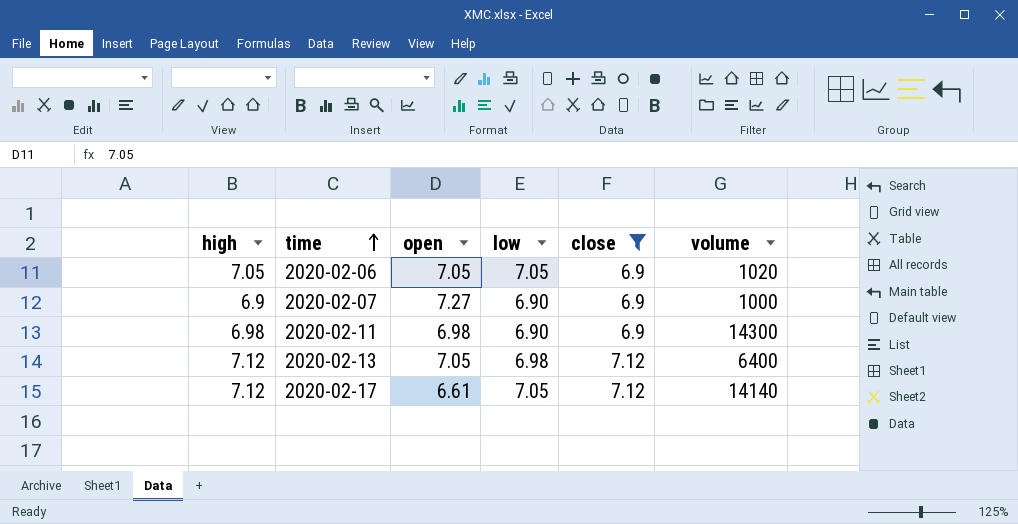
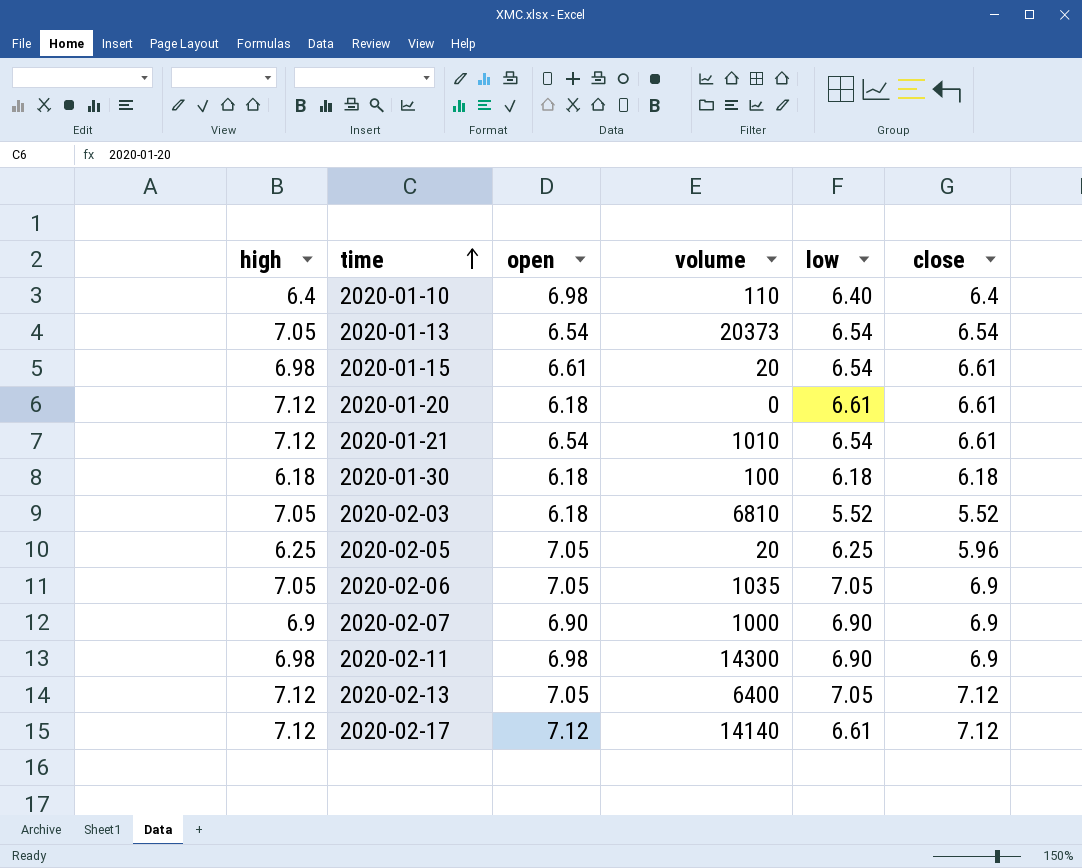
filter: close >= 6.9 -> none
column volume | position: 6 -> 4
2020-02-06 | volume: 1020 -> 1035
2020-02-07 | open: 7.27 -> 6.90
2020-02-13 | low: 6.98 -> 7.05
2020-02-17 | open: 6.61 -> 7.12
2020-02-17 | low: 7.05 -> 6.61

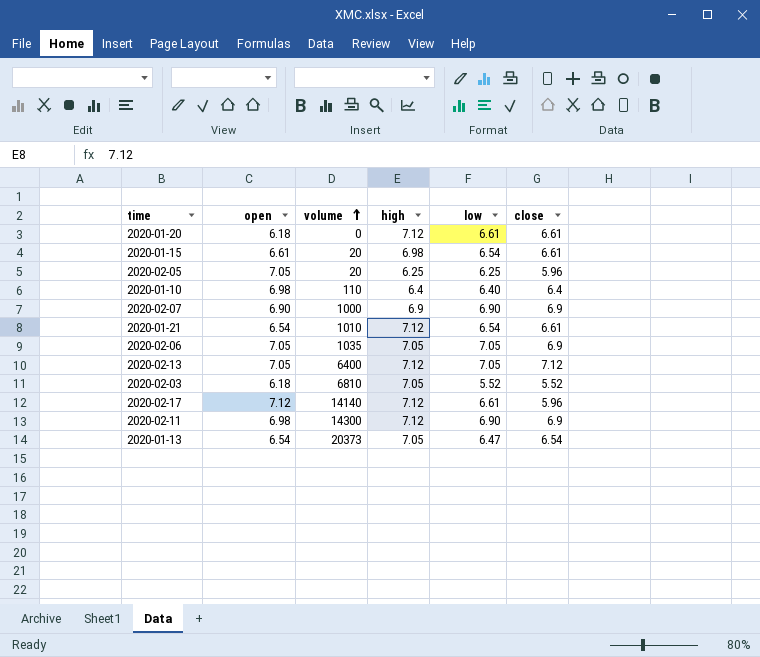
row order: time ascending -> volume ascending
column high | position: 1 -> 4
row 2020-01-30: 6.18 | 6.18 | 100 | 6.18 | 6.18 -> none
2020-02-17 | close: 7.12 -> 5.96
2020-02-11 | high: 6.98 -> 7.12
2020-01-13 | low: 6.54 -> 6.47

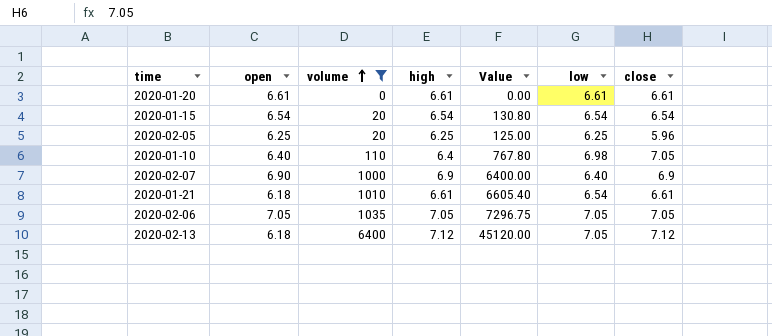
filter: none -> volume <= 6400
column Value | formula: none -> [volume] * [low]
2020-01-20 | open: 6.18 -> 6.61
2020-01-20 | high: 7.12 -> 6.61
2020-01-15 | open: 6.61 -> 6.54
2020-01-15 | high: 6.98 -> 6.54
2020-01-15 | close: 6.61 -> 6.54
2020-02-05 | open: 7.05 -> 6.25
2020-01-10 | open: 6.98 -> 6.40
2020-01-10 | low: 6.40 -> 6.98
2020-01-10 | close: 6.4 -> 7.05
2020-02-07 | low: 6.90 -> 6.40
2020-01-21 | open: 6.54 -> 6.18
2020-01-21 | high: 7.12 -> 6.61
2020-02-06 | close: 6.9 -> 7.05
2020-02-13 | open: 7.05 -> 6.18

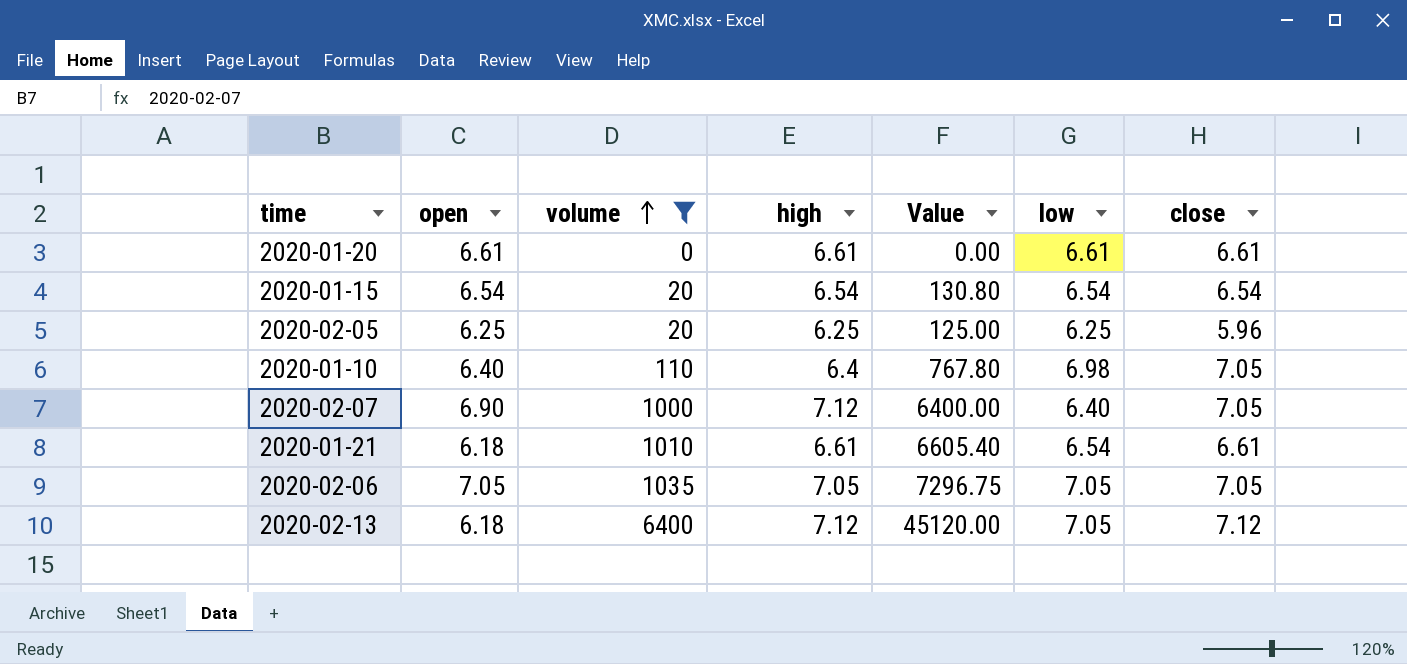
2020-02-07 | high: 6.9 -> 7.12
2020-02-07 | close: 6.9 -> 7.05

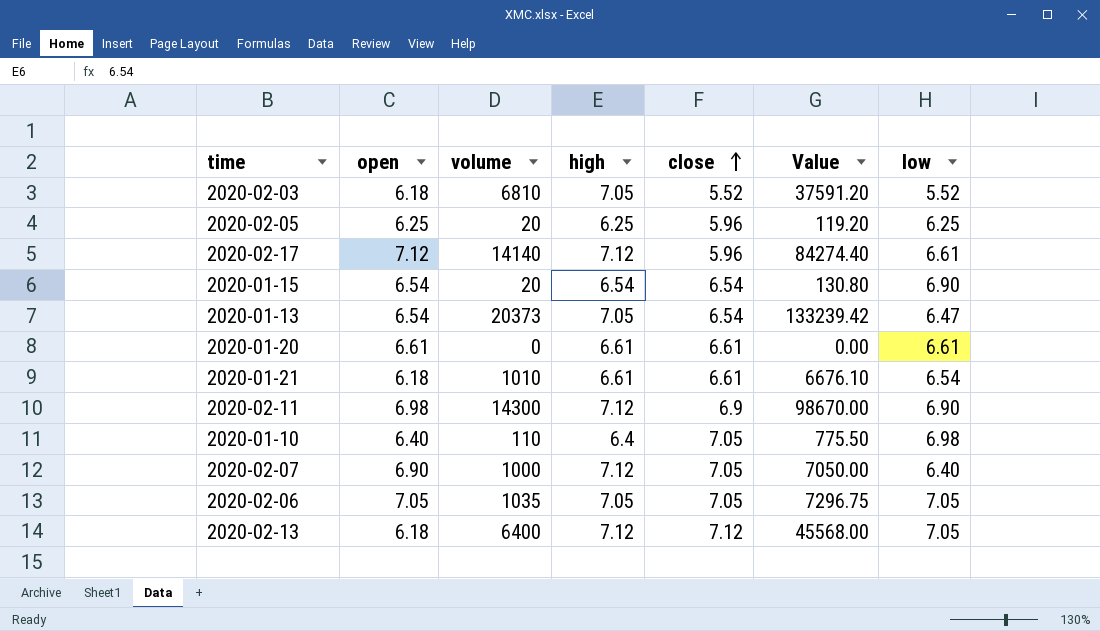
filter: volume <= 6400 -> none
row order: volume ascending -> close ascending
column close | position: 7 -> 5
column Value | formula: [volume] * [low] -> [volume] * [close]
2020-01-15 | low: 6.54 -> 6.90

